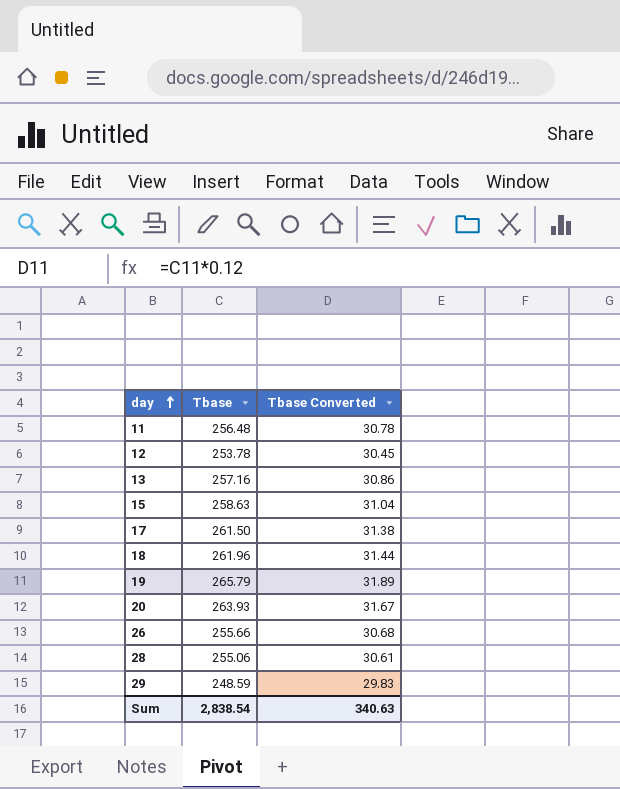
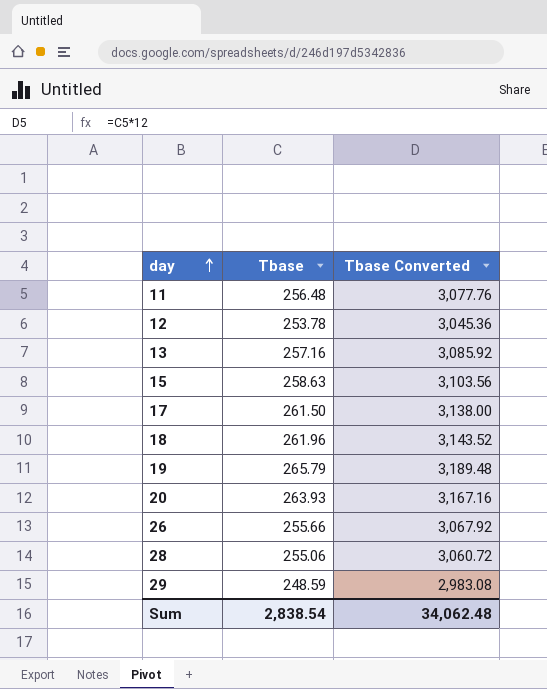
column Tbase Converted | formula: [Tbase] * 0.12 -> [Tbase] * 12
Sum | Tbase Converted: 340.63 -> 34,062.48

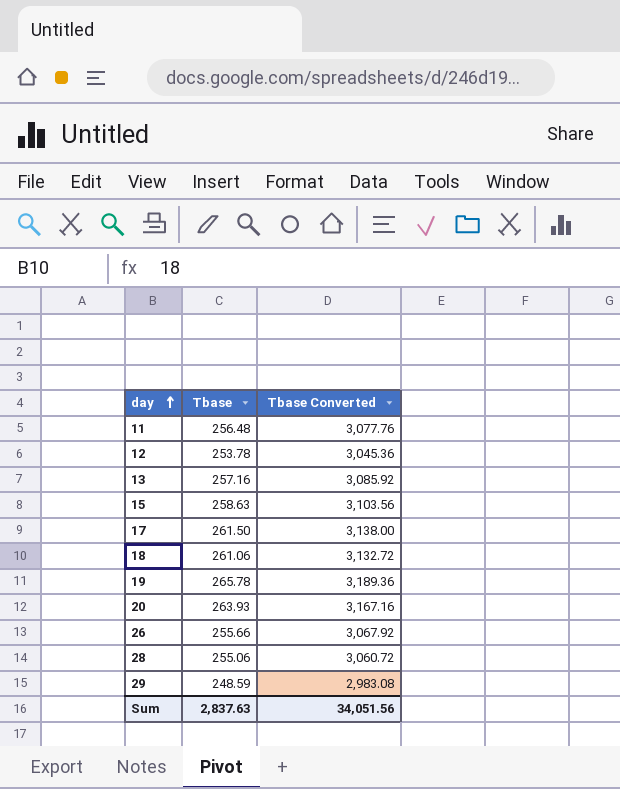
18 | Tbase: 261.96 -> 261.06
18 | Tbase Converted: 3,143.52 -> 3,132.72
19 | Tbase: 265.79 -> 265.78
19 | Tbase Converted: 3,189.48 -> 3,189.36
Sum | Tbase: 2,838.54 -> 2,837.63
Sum | Tbase Converted: 34,062.48 -> 34,051.56

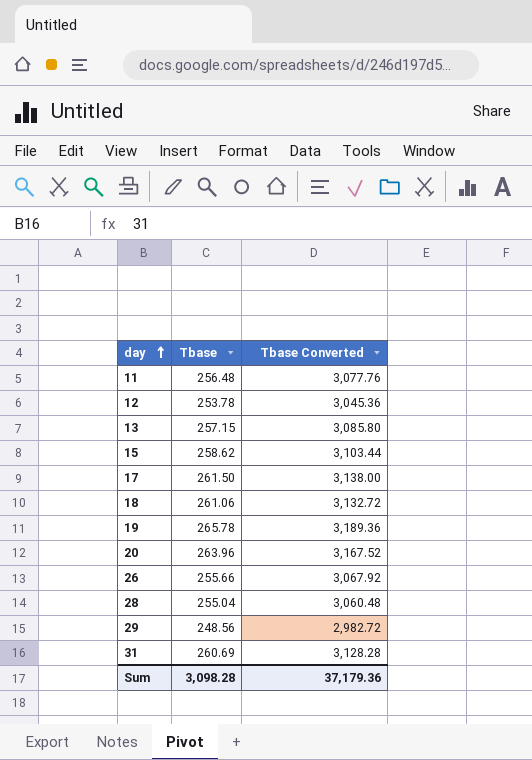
13 | Tbase: 257.16 -> 257.15
13 | Tbase Converted: 3,085.92 -> 3,085.80
15 | Tbase: 258.63 -> 258.62
15 | Tbase Converted: 3,103.56 -> 3,103.44
20 | Tbase: 263.93 -> 263.96
20 | Tbase Converted: 3,167.16 -> 3,167.52
28 | Tbase: 255.06 -> 255.04
28 | Tbase Converted: 3,060.72 -> 3,060.48
29 | Tbase: 248.59 -> 248.56
29 | Tbase Converted: 2,983.08 -> 2,982.72
row 31: none -> 260.69 | 3,128.28
Sum | Tbase: 2,837.63 -> 3,098.28
Sum | Tbase Converted: 34,051.56 -> 37,179.36

